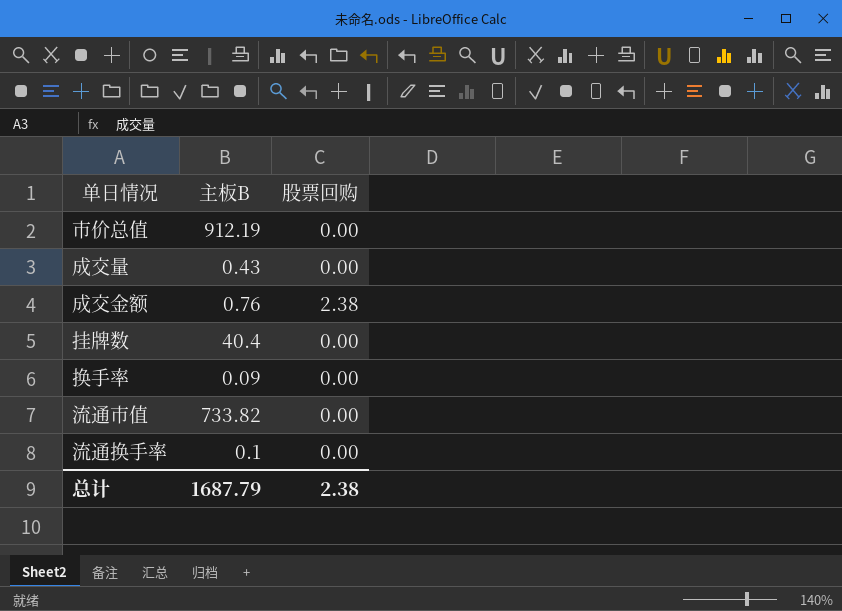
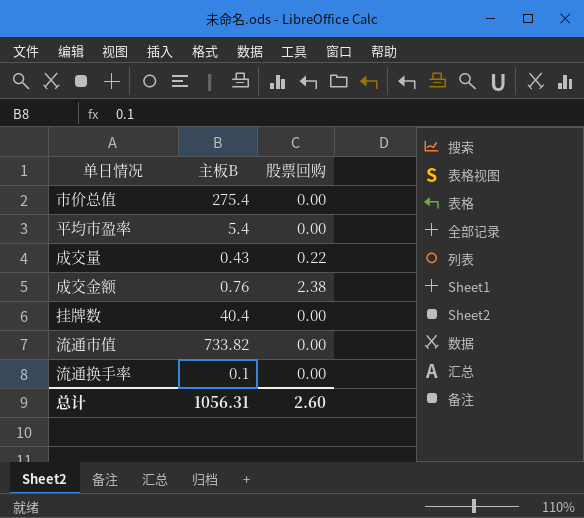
row 换手率: 0.09 | 0.00 -> none
市价总值 | 主板B: 912.19 -> 275.4
row 平均市盈率: none -> 5.4 | 0.00
成交量 | 股票回购: 0.00 -> 0.22
总计 | 主板B: 1687.79 -> 1056.31
总计 | 股票回购: 2.38 -> 2.60

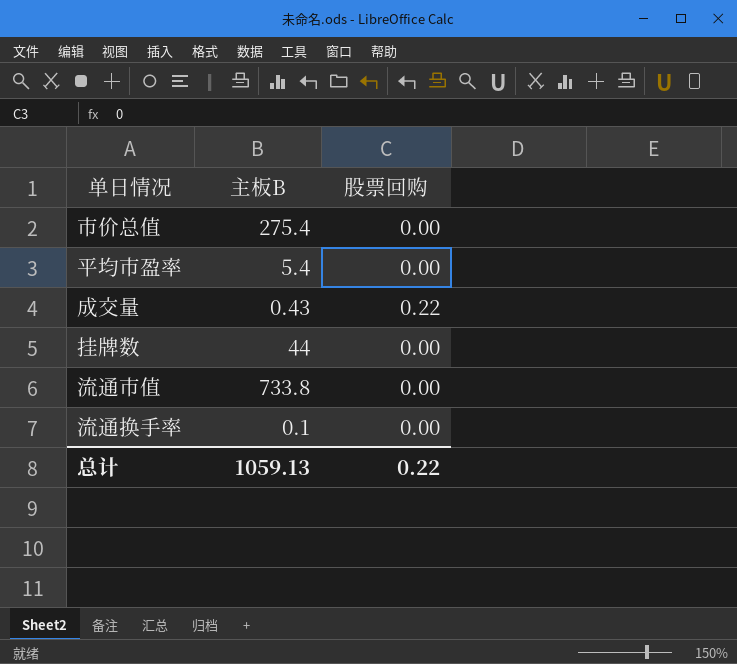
row 成交金额: 0.76 | 2.38 -> none
挂牌数 | 主板B: 40.4 -> 44
流通市值 | 主板B: 733.82 -> 733.8
总计 | 主板B: 1056.31 -> 1059.13
总计 | 股票回购: 2.60 -> 0.22

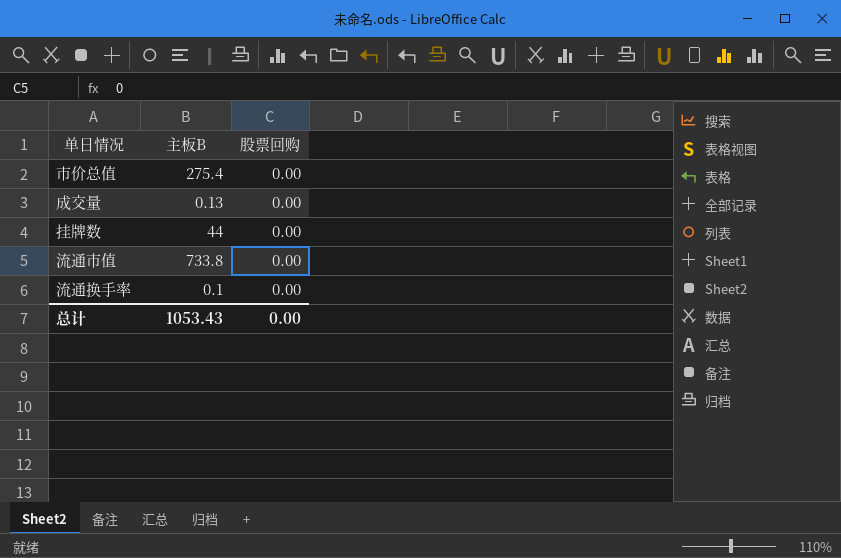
row 平均市盈率: 5.4 | 0.00 -> none
成交量 | 主板B: 0.43 -> 0.13
成交量 | 股票回购: 0.22 -> 0.00
总计 | 主板B: 1059.13 -> 1053.43
总计 | 股票回购: 0.22 -> 0.00

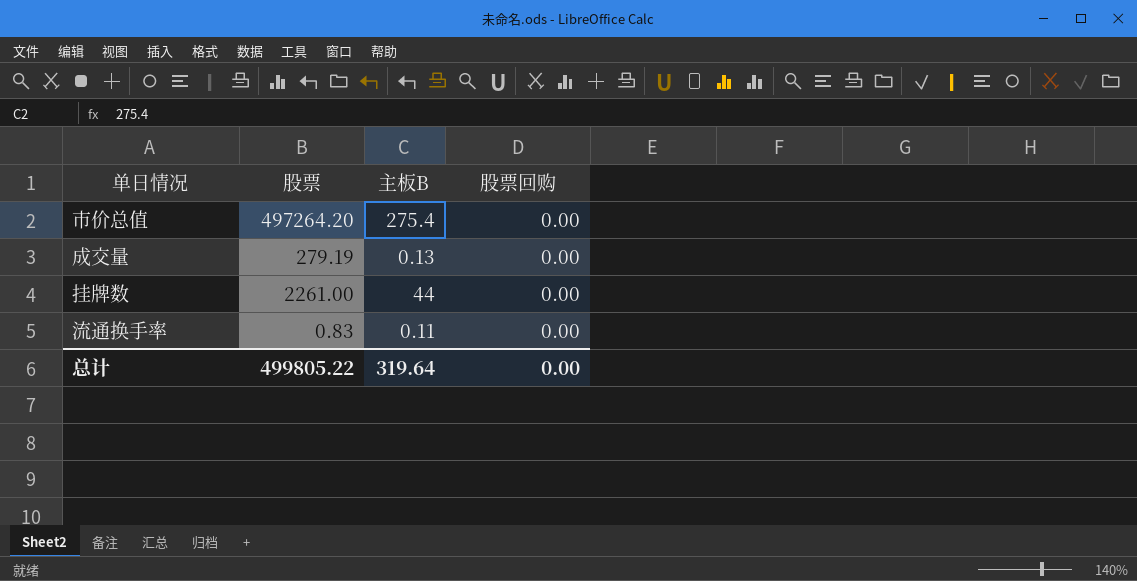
column 股票 | position: none -> 2
row 流通市值: 733.8 | 0.00 -> none
流通换手率 | 主板B: 0.1 -> 0.11
总计 | 主板B: 1053.43 -> 319.64

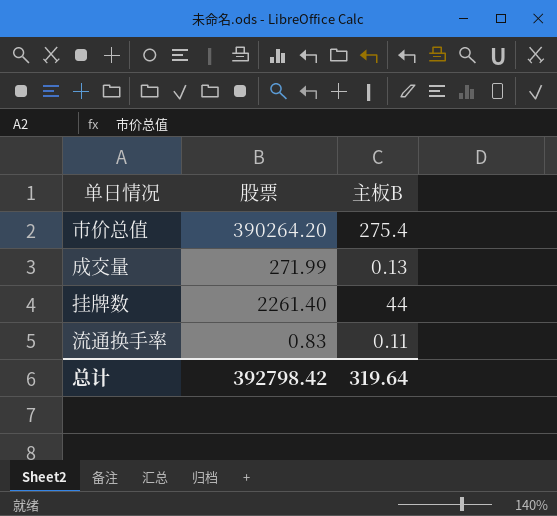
column 股票回购 | position: 4 -> none
市价总值 | 股票: 497264.20 -> 390264.20
成交量 | 股票: 279.19 -> 271.99
挂牌数 | 股票: 2261.00 -> 2261.40
总计 | 股票: 499805.22 -> 392798.42

